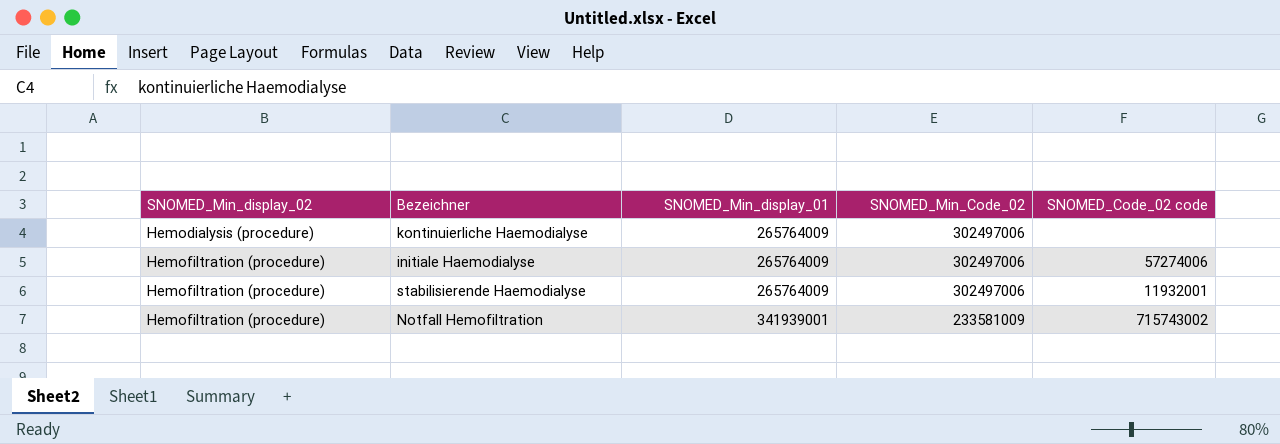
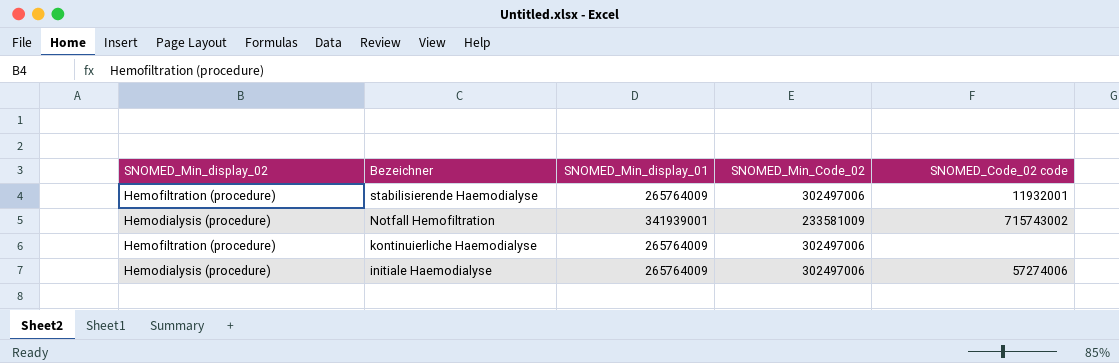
row order: SNOMED_Min_display_02 ascending -> Bezeichner descending
Notfall Hemofiltration | SNOMED_Min_display_02: Hemofiltration (procedure) -> Hemodialysis (procedure)
kontinuierliche Haemodialyse | SNOMED_Min_display_02: Hemodialysis (procedure) -> Hemofiltration (procedure)
initiale Haemodialyse | SNOMED_Min_display_02: Hemofiltration (procedure) -> Hemodialysis (procedure)

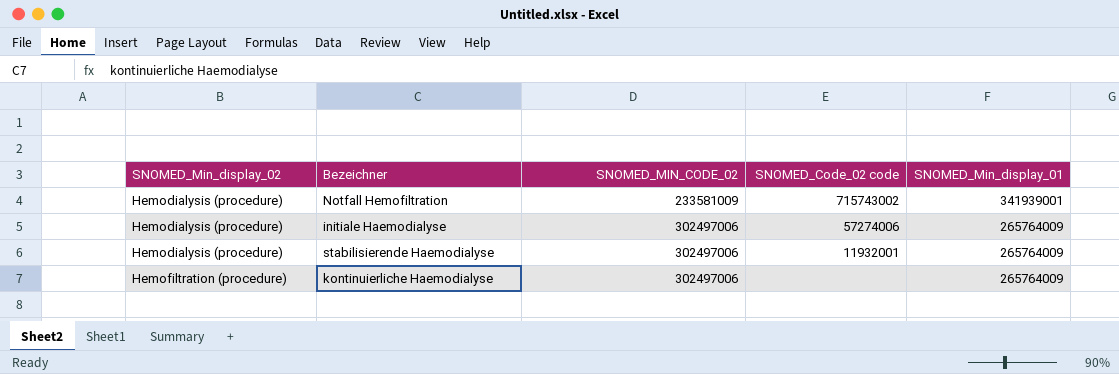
row order: Bezeichner descending -> SNOMED_Min_display_02 ascending
column name: SNOMED_Min_Code_02 -> SNOMED_MIN_CODE_02
column SNOMED_Min_display_01 | position: 3 -> 5
stabilisierende Haemodialyse | SNOMED_Min_display_02: Hemofiltration (procedure) -> Hemodialysis (procedure)

